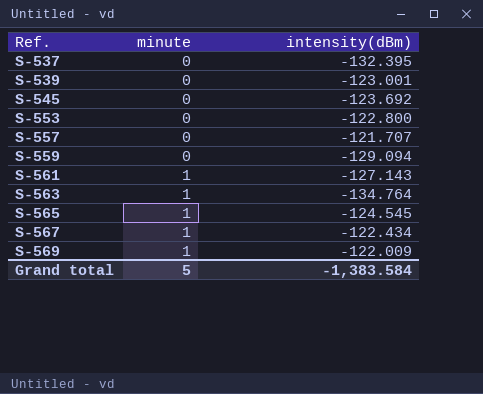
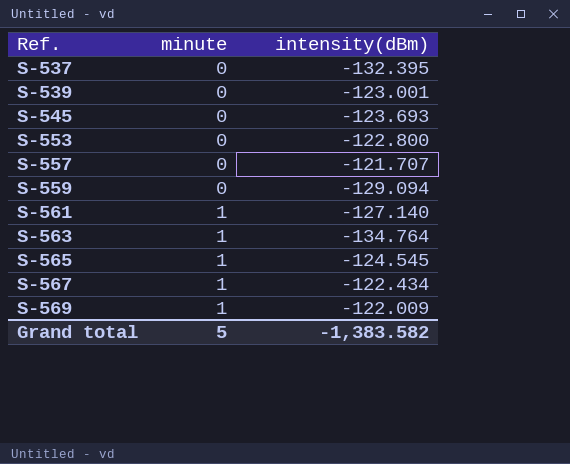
S-545 | intensity(dBm): -123.692 -> -123.693
S-561 | intensity(dBm): -127.143 -> -127.140
Grand total | intensity(dBm): -1,383.584 -> -1,383.582

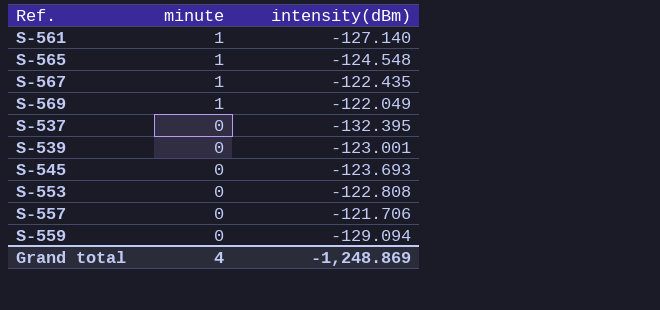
row order: Ref. ascending -> minute descending
row S-563: 1 | -134.764 -> none
S-565 | intensity(dBm): -124.545 -> -124.548
S-567 | intensity(dBm): -122.434 -> -122.435
S-569 | intensity(dBm): -122.009 -> -122.049
S-553 | intensity(dBm): -122.800 -> -122.808
S-557 | intensity(dBm): -121.707 -> -121.706
Grand total | minute: 5 -> 4
Grand total | intensity(dBm): -1,383.582 -> -1,248.869

